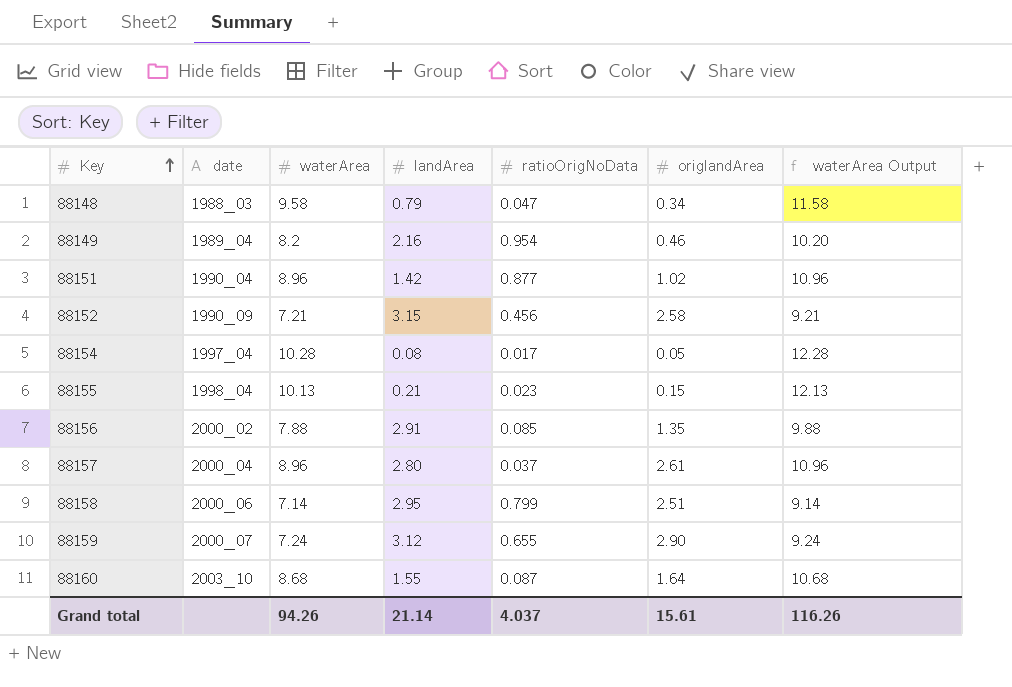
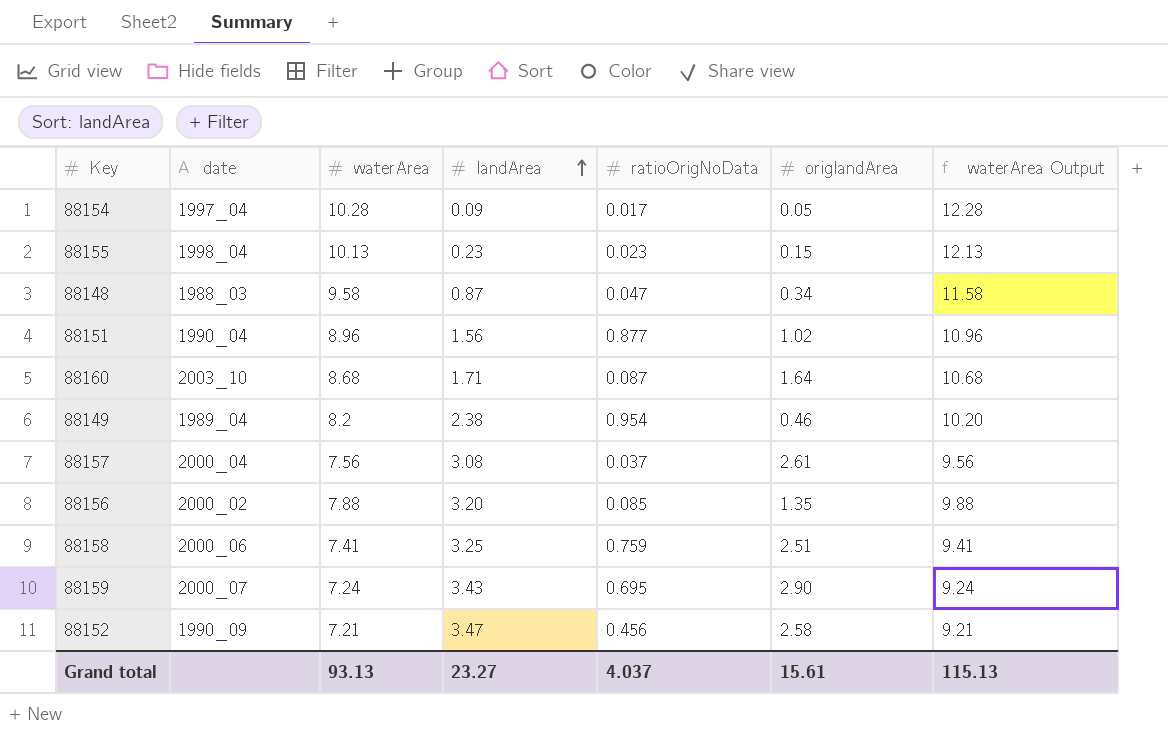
row order: Key ascending -> landArea ascending
88154 | landArea: 0.08 -> 0.09
88155 | landArea: 0.21 -> 0.23
88148 | landArea: 0.79 -> 0.87
88151 | landArea: 1.42 -> 1.56
88160 | landArea: 1.55 -> 1.71
88149 | landArea: 2.16 -> 2.38
88157 | waterArea: 8.96 -> 7.56
88157 | landArea: 2.80 -> 3.08
88157 | waterArea Output: 10.96 -> 9.56
88156 | landArea: 2.91 -> 3.20
88158 | waterArea: 7.14 -> 7.41
88158 | landArea: 2.95 -> 3.25
88158 | ratioOrigNoData: 0.799 -> 0.759
88158 | waterArea Output: 9.14 -> 9.41
88159 | landArea: 3.12 -> 3.43
88159 | ratioOrigNoData: 0.655 -> 0.695
88152 | landArea: 3.15 -> 3.47
Grand total | waterArea: 94.26 -> 93.13
Grand total | landArea: 21.14 -> 23.27
Grand total | waterArea Output: 116.26 -> 115.13

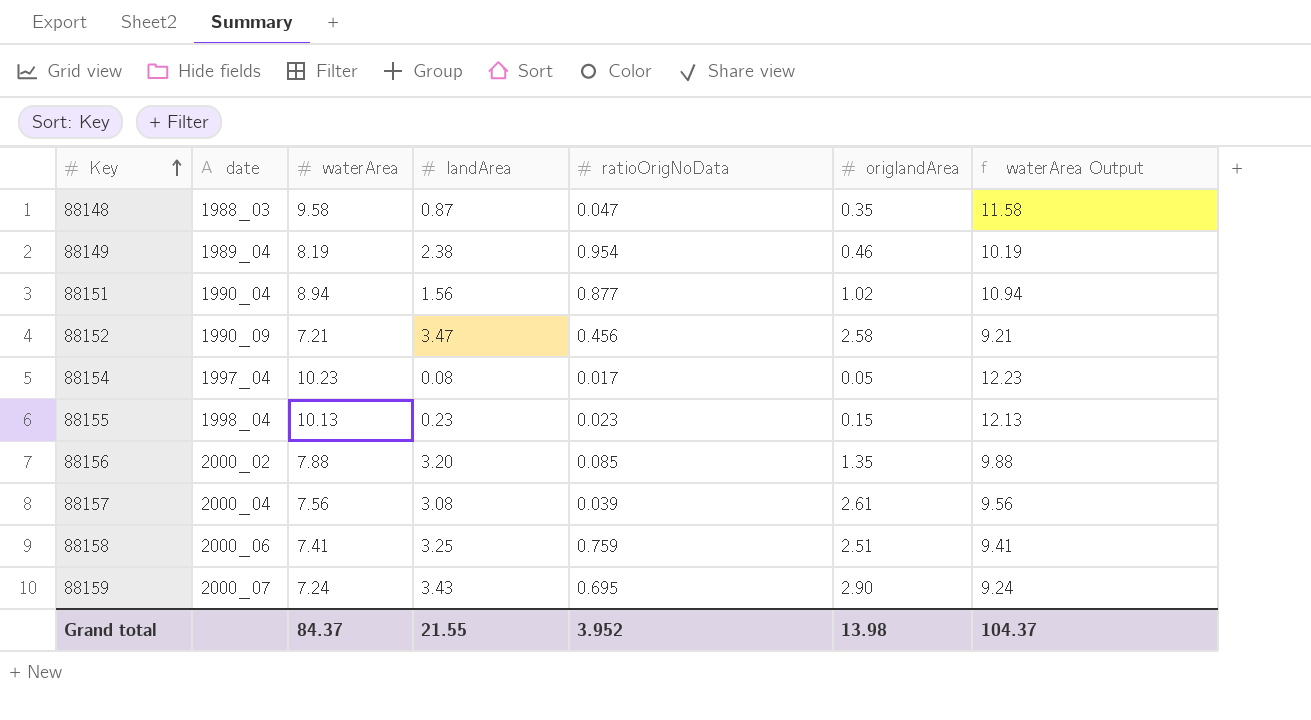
row order: landArea ascending -> Key ascending
row 88160: 2003_10 | 8.68 | 1.71 | 0.087 | 1.64 | 10.68 -> none
88148 | origlandArea: 0.34 -> 0.35
88149 | waterArea: 8.2 -> 8.19
88149 | waterArea Output: 10.20 -> 10.19
88151 | waterArea: 8.96 -> 8.94
88151 | waterArea Output: 10.96 -> 10.94
88154 | waterArea: 10.28 -> 10.23
88154 | landArea: 0.09 -> 0.08
88154 | waterArea Output: 12.28 -> 12.23
88157 | ratioOrigNoData: 0.037 -> 0.039
Grand total | waterArea: 93.13 -> 84.37
Grand total | landArea: 23.27 -> 21.55
Grand total | ratioOrigNoData: 4.037 -> 3.952
Grand total | origlandArea: 15.61 -> 13.98
Grand total | waterArea Output: 115.13 -> 104.37

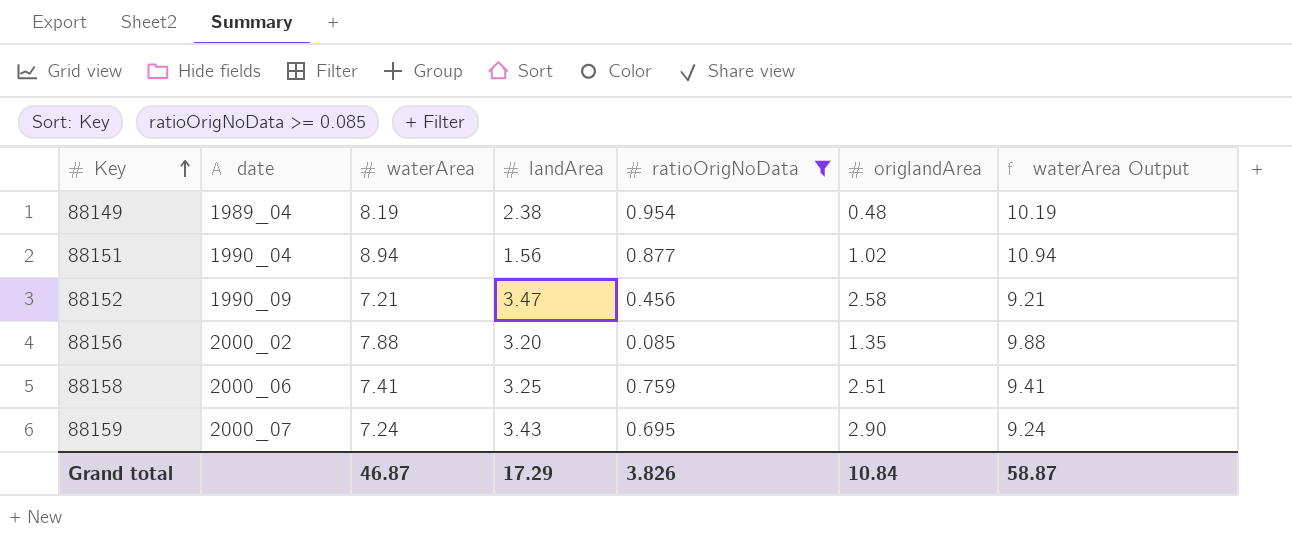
filter: none -> ratioOrigNoData >= 0.085
88149 | origlandArea: 0.46 -> 0.48
Grand total | waterArea: 84.37 -> 46.87
Grand total | landArea: 21.55 -> 17.29
Grand total | ratioOrigNoData: 3.952 -> 3.826
Grand total | origlandArea: 13.98 -> 10.84
Grand total | waterArea Output: 104.37 -> 58.87

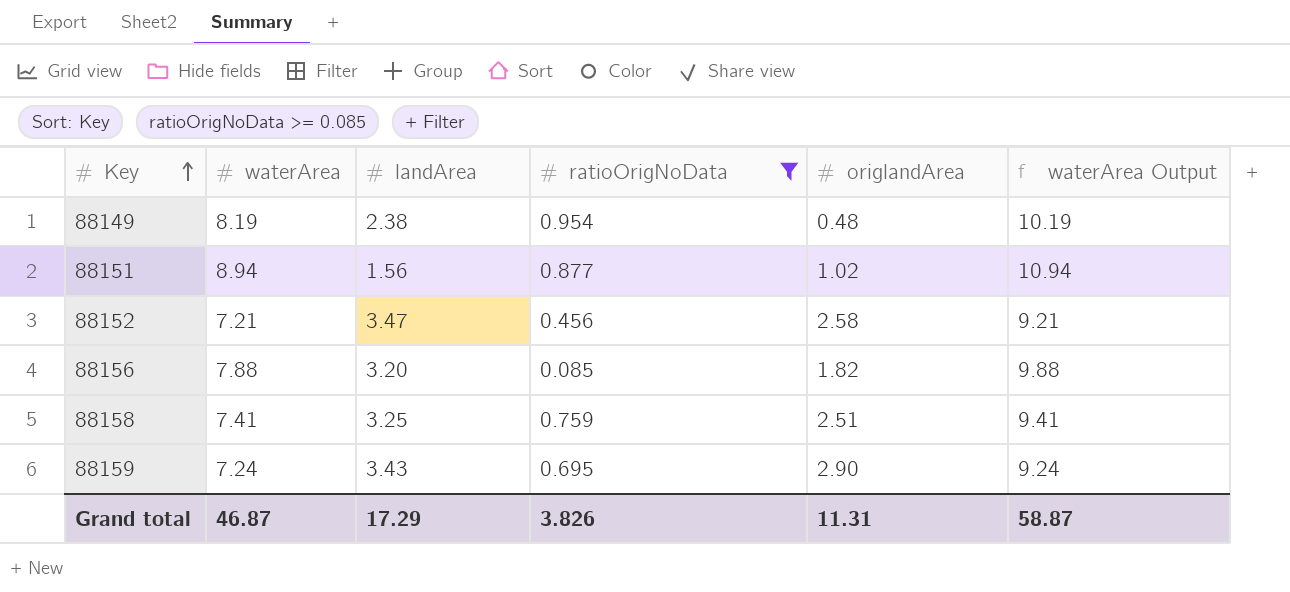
column date | position: 2 -> none
88156 | origlandArea: 1.35 -> 1.82
Grand total | origlandArea: 10.84 -> 11.31

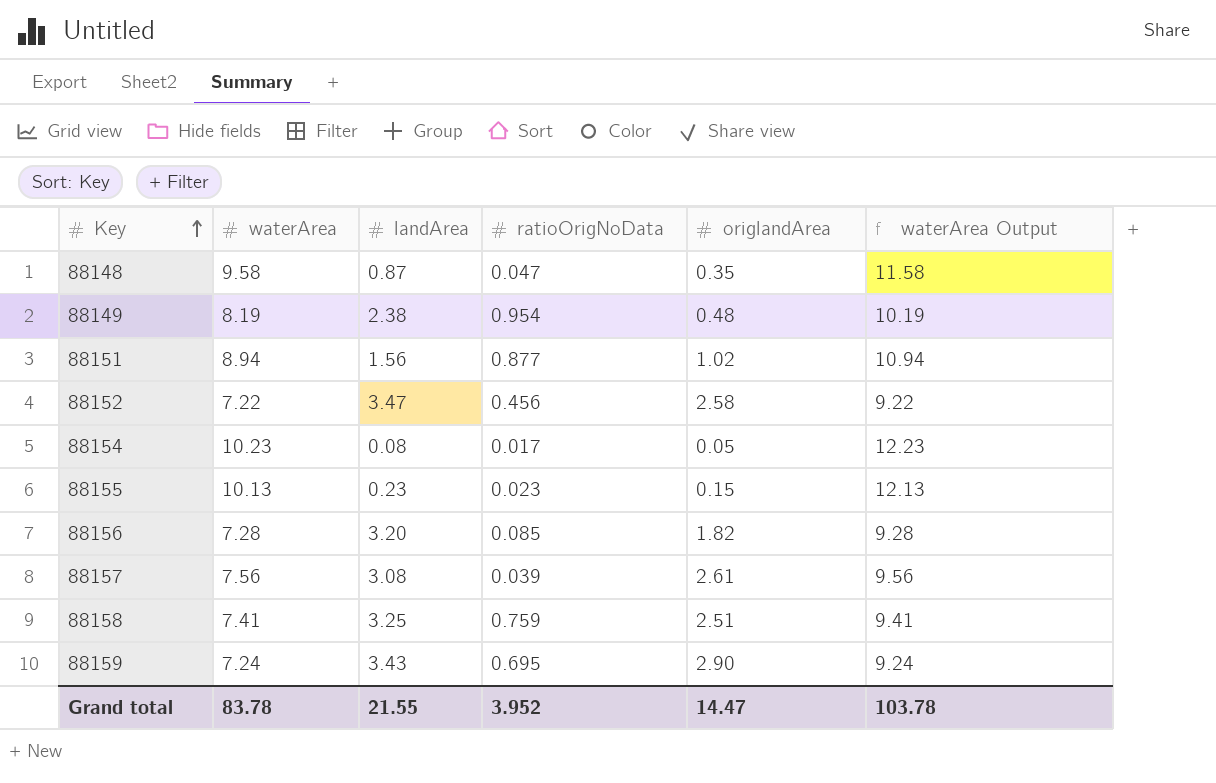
filter: ratioOrigNoData >= 0.085 -> none
88152 | waterArea: 7.21 -> 7.22
88152 | waterArea Output: 9.21 -> 9.22
88156 | waterArea: 7.88 -> 7.28
88156 | waterArea Output: 9.88 -> 9.28
Grand total | waterArea: 46.87 -> 83.78
Grand total | landArea: 17.29 -> 21.55
Grand total | ratioOrigNoData: 3.826 -> 3.952
Grand total | origlandArea: 11.31 -> 14.47
Grand total | waterArea Output: 58.87 -> 103.78

